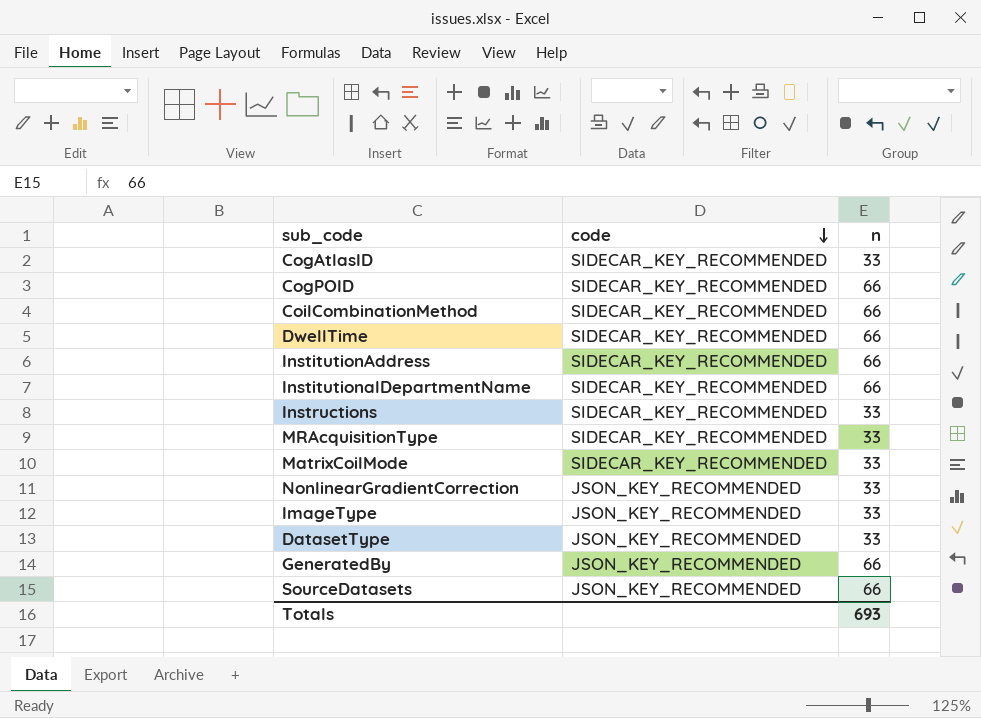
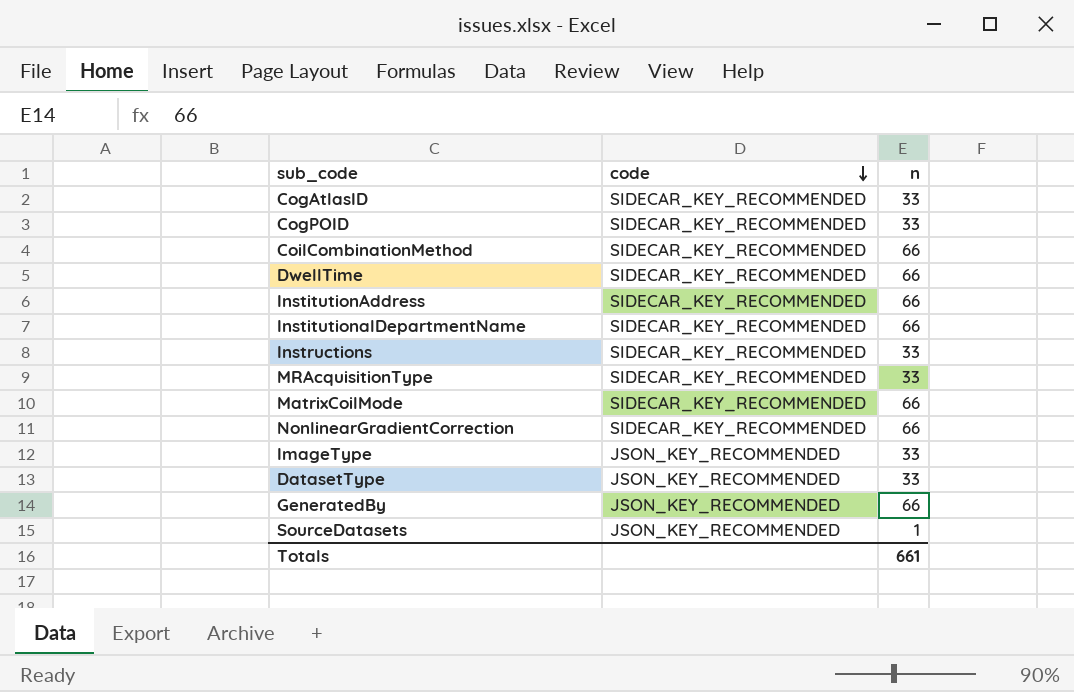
CogPOID | n: 66 -> 33
MatrixCoilMode | n: 33 -> 66
NonlinearGradientCorrection | code: JSON_KEY_RECOMMENDED -> SIDECAR_KEY_RECOMMENDED
NonlinearGradientCorrection | n: 33 -> 66
SourceDatasets | n: 66 -> 1
Totals | n: 693 -> 661

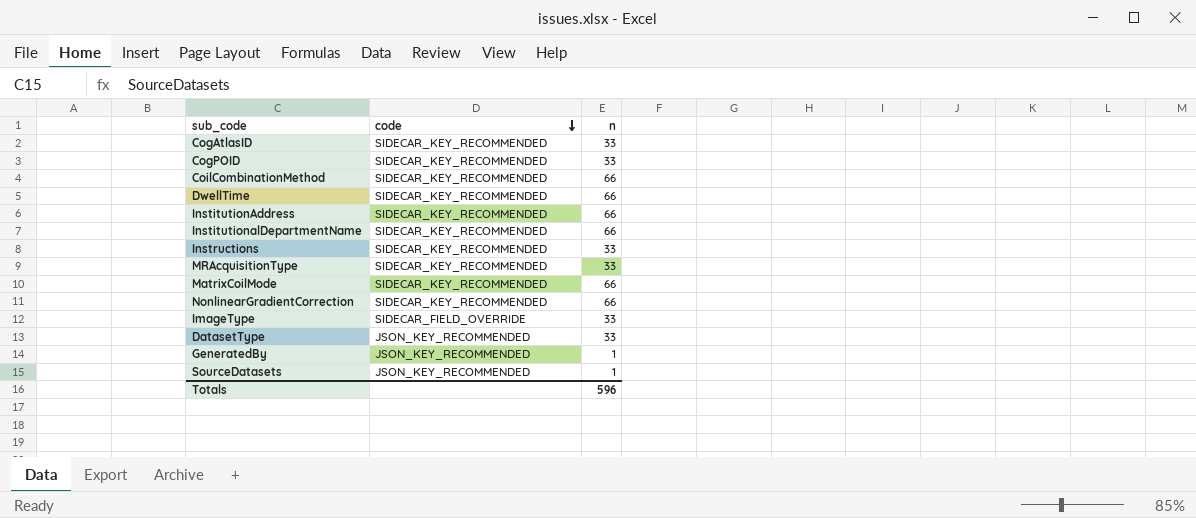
ImageType | code: JSON_KEY_RECOMMENDED -> SIDECAR_FIELD_OVERRIDE
GeneratedBy | n: 66 -> 1
Totals | n: 661 -> 596

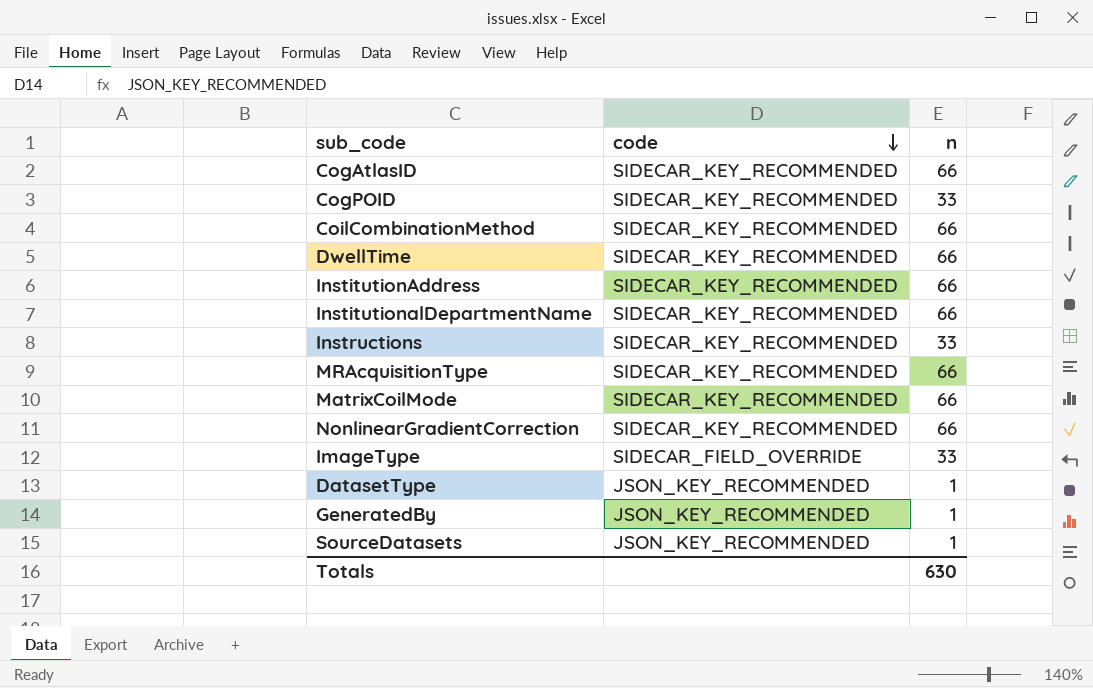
CogAtlasID | n: 33 -> 66
MRAcquisitionType | n: 33 -> 66
DatasetType | n: 33 -> 1
Totals | n: 596 -> 630

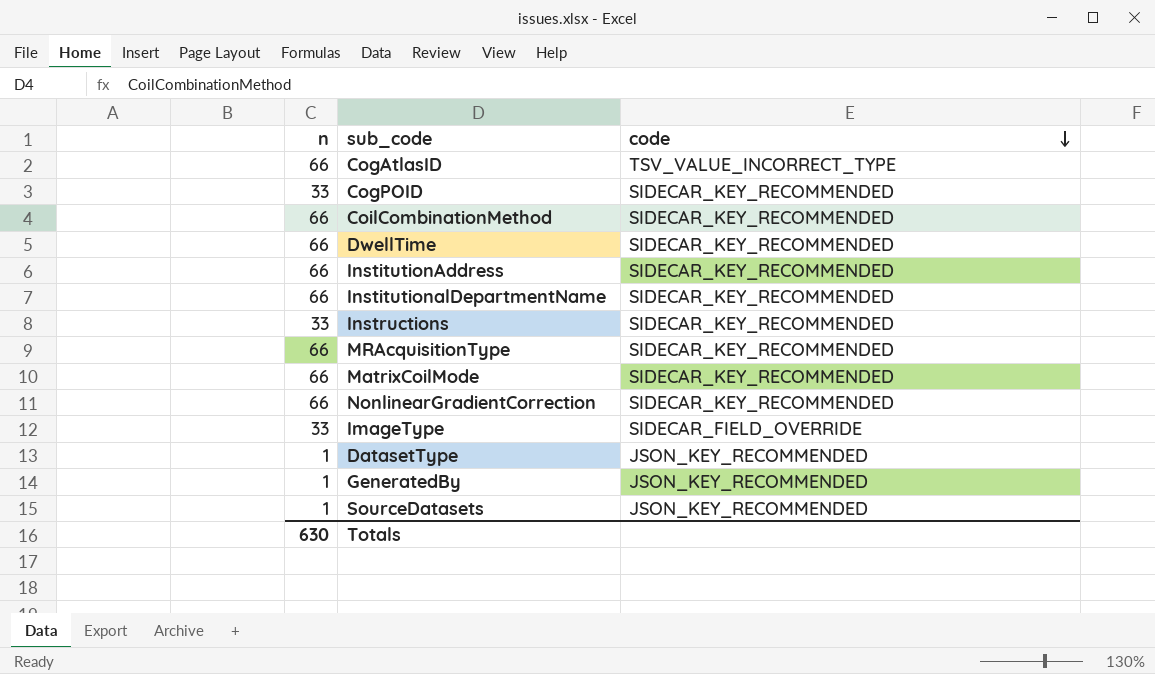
column n | position: 3 -> 1
CogAtlasID | code: SIDECAR_KEY_RECOMMENDED -> TSV_VALUE_INCORRECT_TYPE

